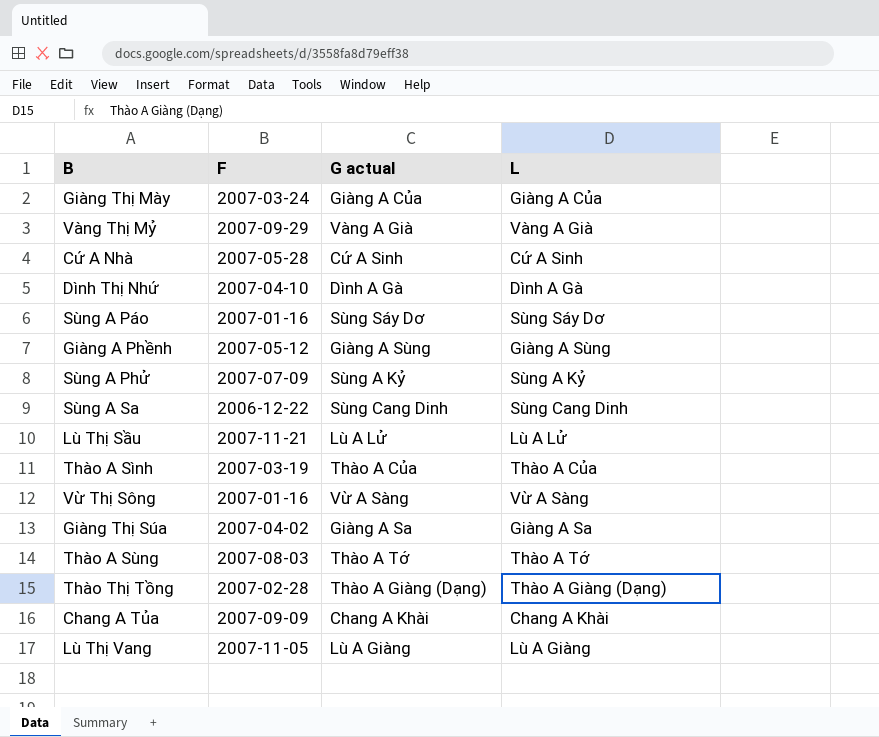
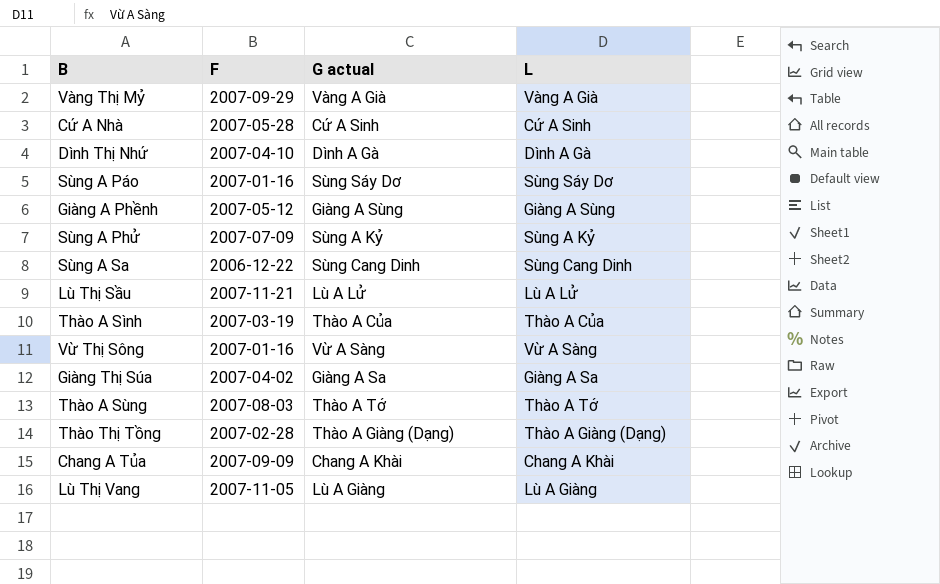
row Giàng Thị Mày: 2007-03-24 | Giàng A Của | Giàng A Của -> none

